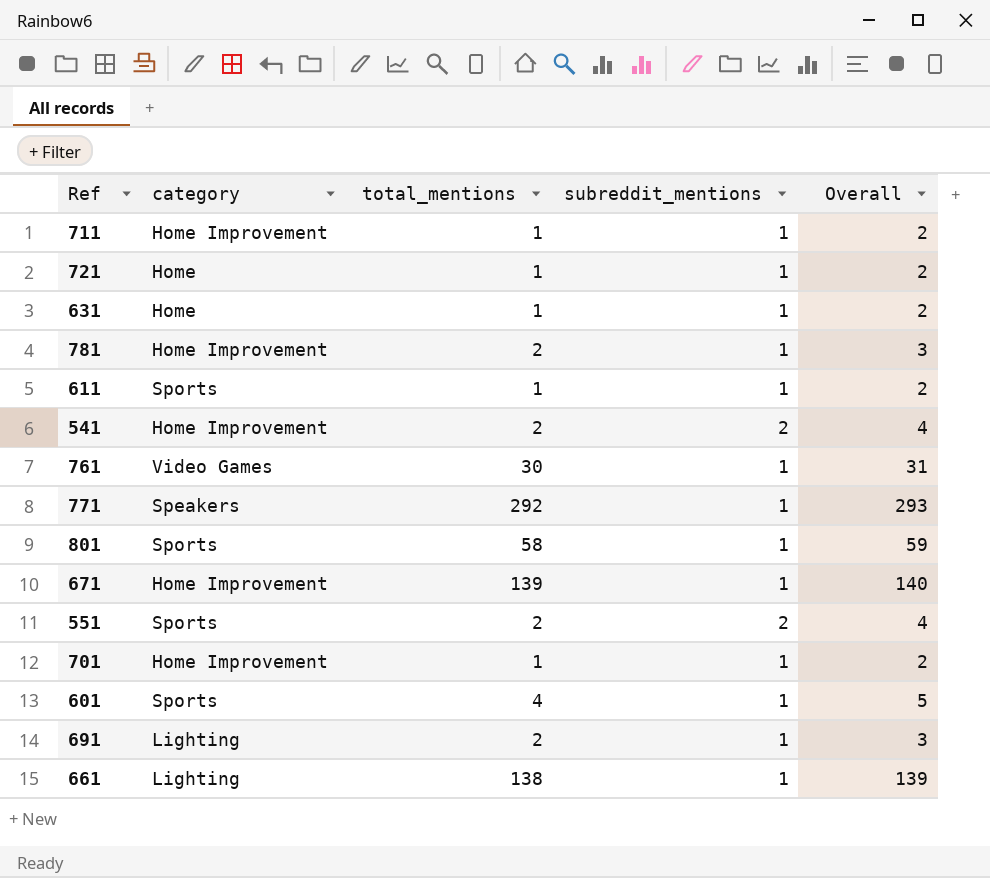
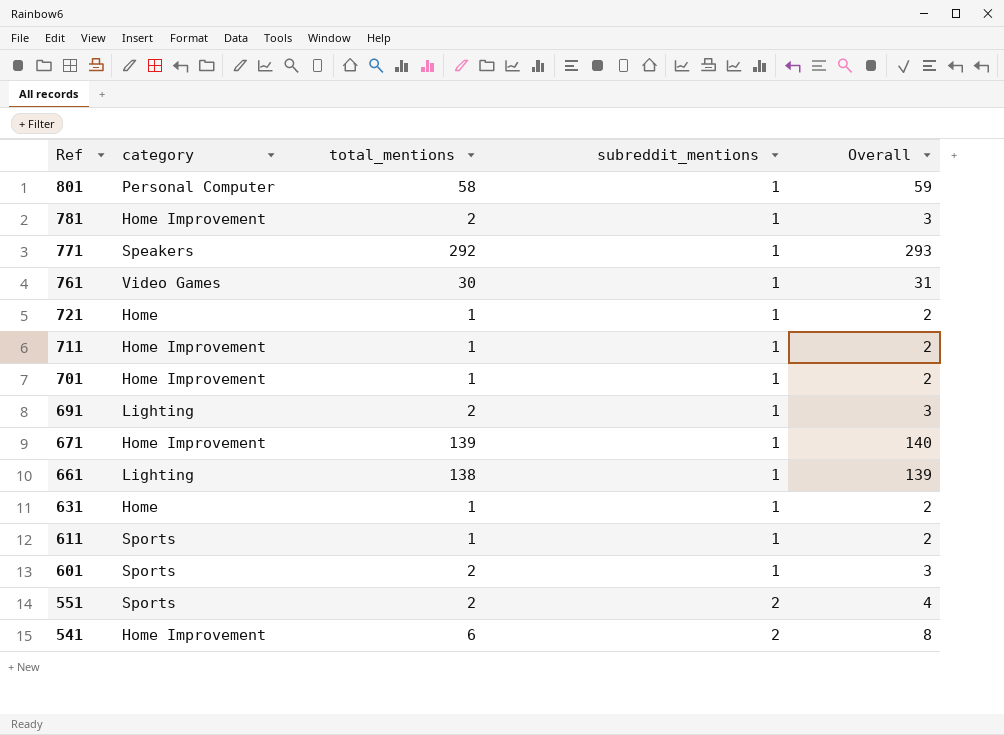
row order: none -> Ref descending
801 | category: Sports -> Personal Computer
601 | total_mentions: 4 -> 2
601 | Overall: 5 -> 3
541 | total_mentions: 2 -> 6
541 | Overall: 4 -> 8

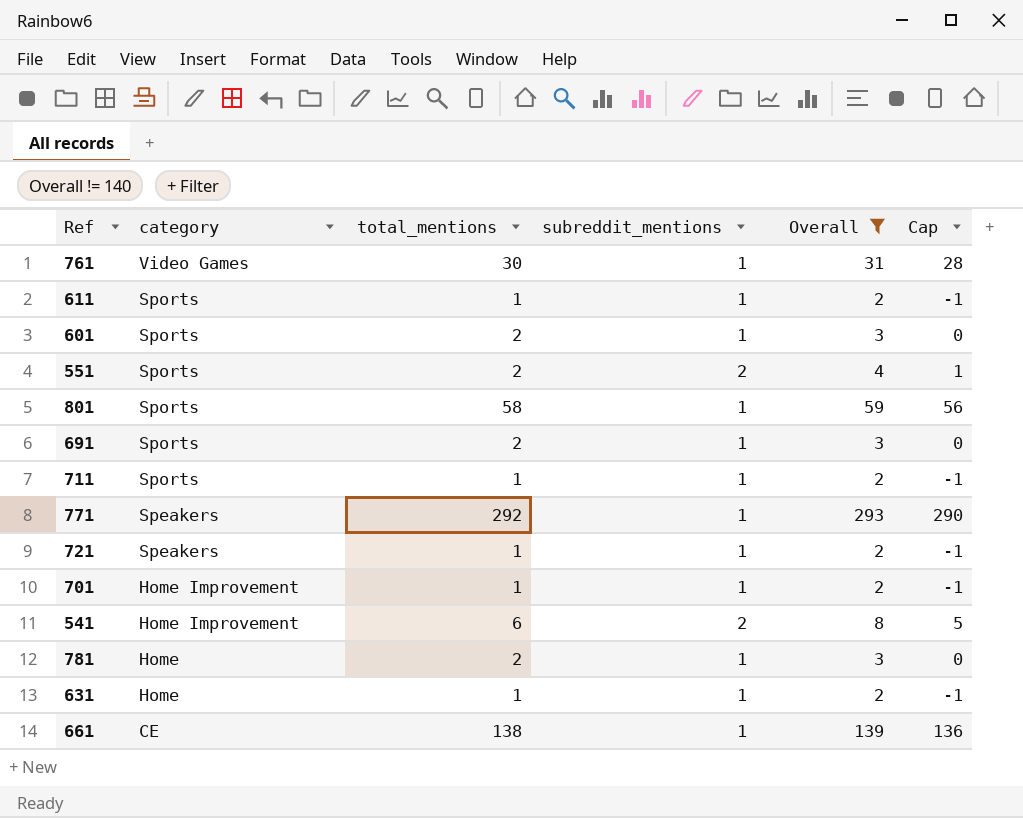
filter: none -> Overall != 140
row order: Ref descending -> category descending
column Cap | formula: none -> [Overall] - 3
801 | category: Personal Computer -> Sports
691 | category: Lighting -> Sports
711 | category: Home Improvement -> Sports
721 | category: Home -> Speakers
781 | category: Home Improvement -> Home
661 | category: Lighting -> CE

